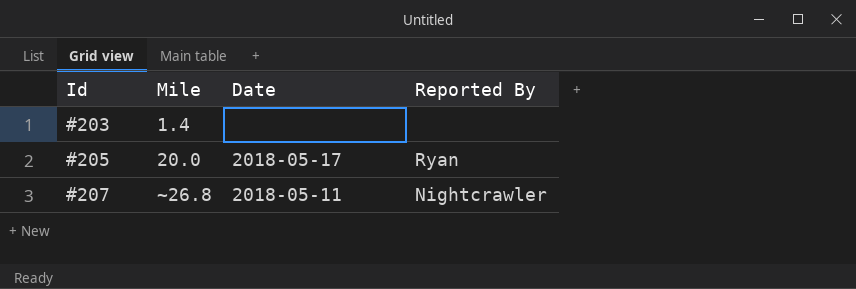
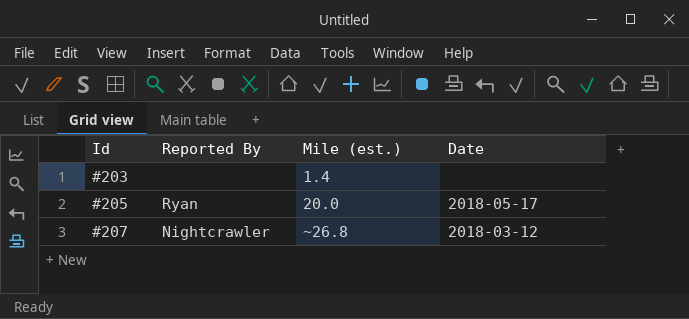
column Reported By | position: 4 -> 2
column name: Mile -> Mile (est.)
#207 | Date: 2018-05-11 -> 2018-03-12

